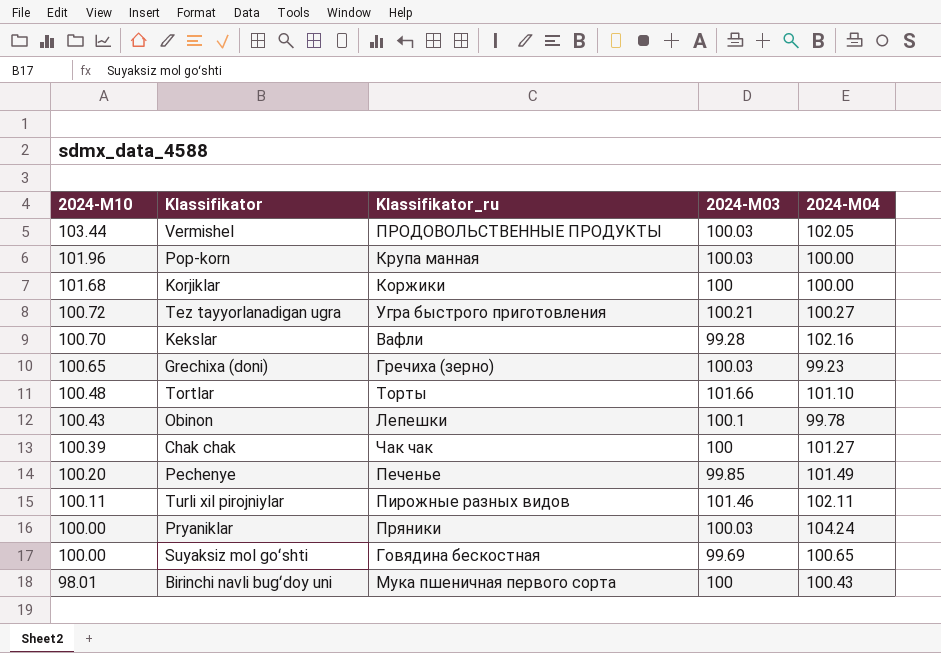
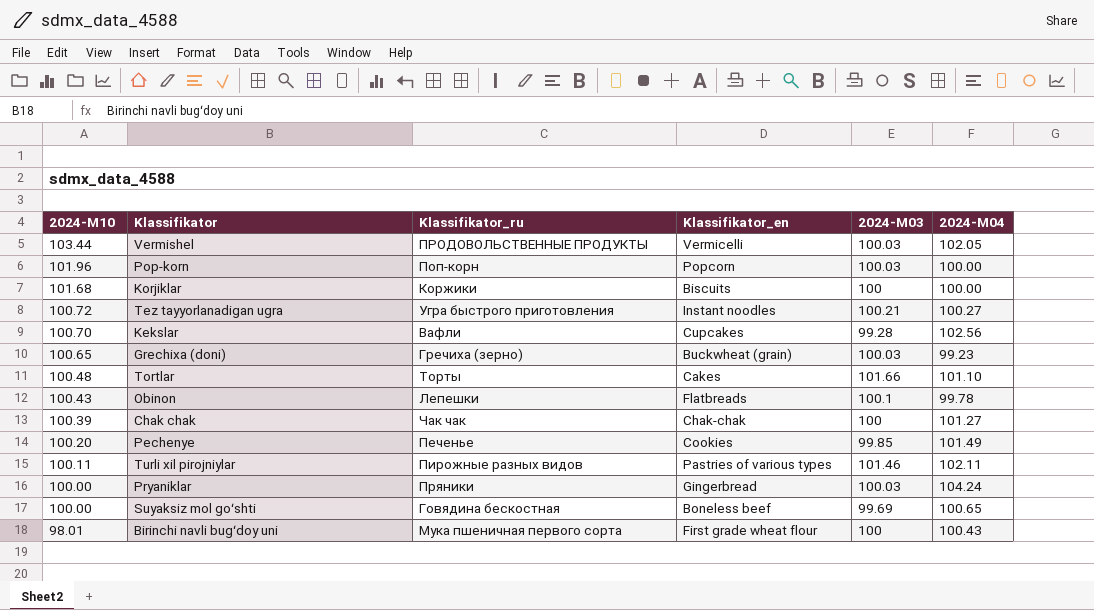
column Klassifikator_en | position: none -> 4
Pop-korn | Klassifikator_ru: Крупа манная -> Поп-корн
Kekslar | 2024-М04: 102.16 -> 102.56

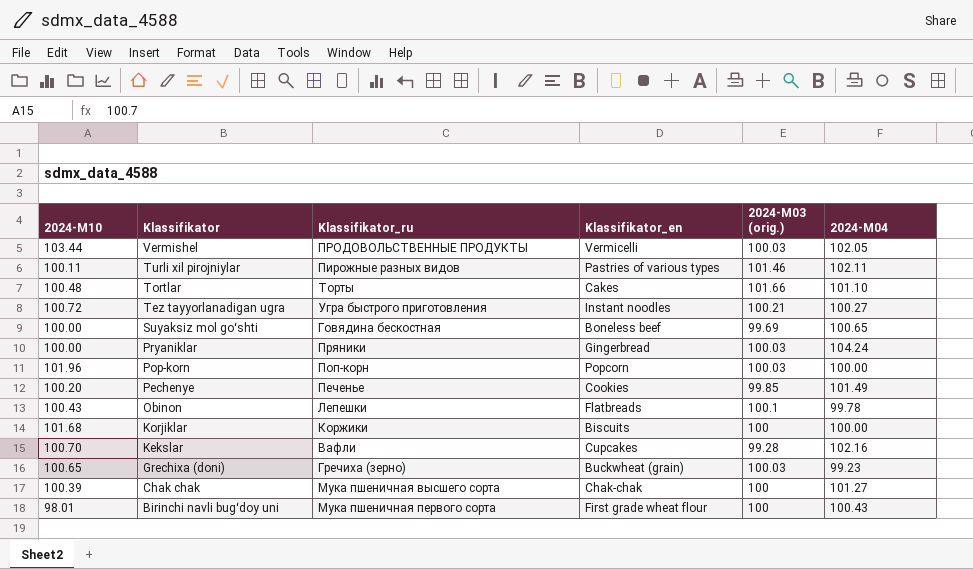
row order: 2024-М10 descending -> Klassifikator descending
column name: 2024-М03 -> 2024-М03 (orig.)
Kekslar | 2024-М04: 102.56 -> 102.16
Chak chak | Klassifikator_ru: Чак чак -> Мука пшеничная высшего сорта

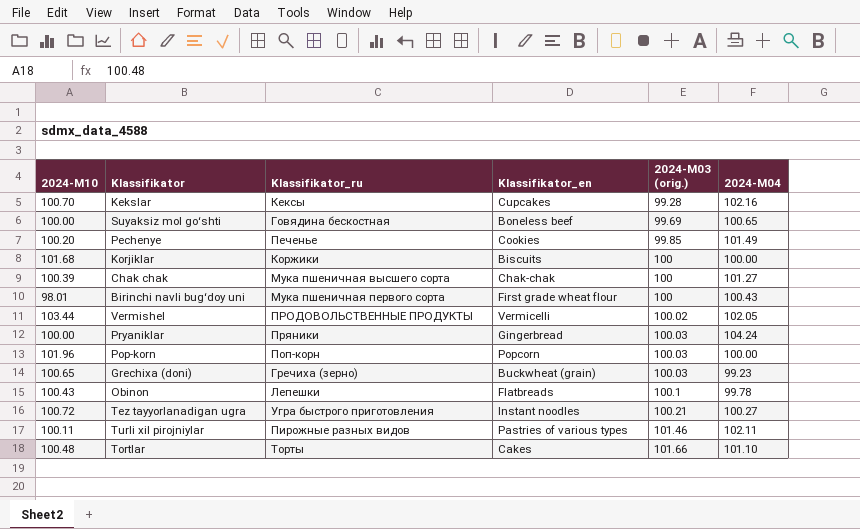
row order: Klassifikator descending -> 2024-М03 (orig.) ascending
Kekslar | Klassifikator_ru: Вафли -> Кексы
Vermishel | 2024-М03 (orig.): 100.03 -> 100.02

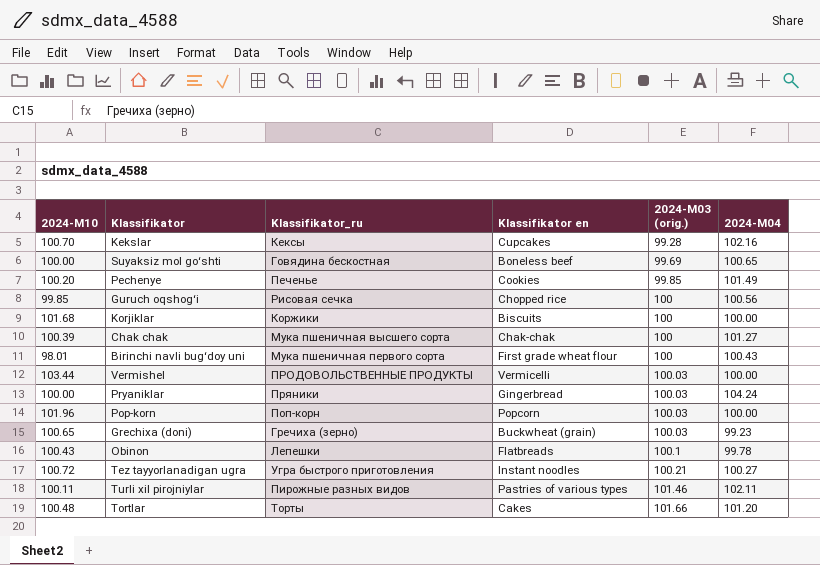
column name: Klassifikator_en -> Klassifikator en
row Guruch oqshogʻi: none -> 99.85 | Рисовая сечка | Chopped rice | 100 | 100.56
Vermishel | 2024-М03 (orig.): 100.02 -> 100.03
Vermishel | 2024-М04: 102.05 -> 100.00
Tortlar | 2024-М04: 101.10 -> 101.20

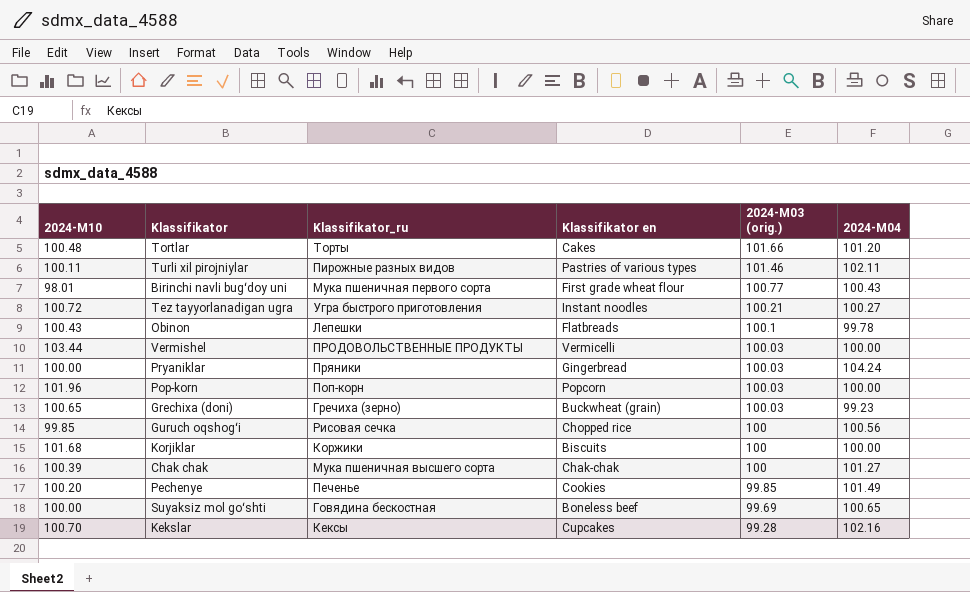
row order: 2024-М03 (orig.) ascending -> 2024-М03 (orig.) descending
Birinchi navli bugʻdoy uni | 2024-М03 (orig.): 100 -> 100.77

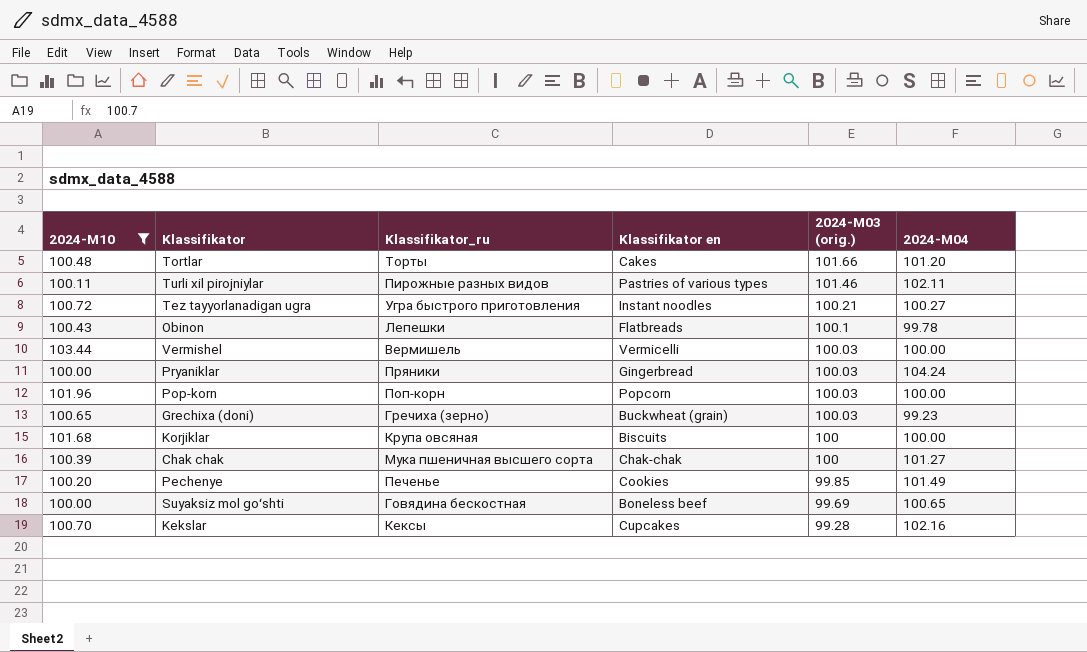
filter: none -> 2024-М10 >= 100.00
Vermishel | Klassifikator_ru: ПРОДОВОЛЬСТВЕННЫЕ ПРОДУКТЫ -> Вермишель
Korjiklar | Klassifikator_ru: Коржики -> Крупа овсяная

